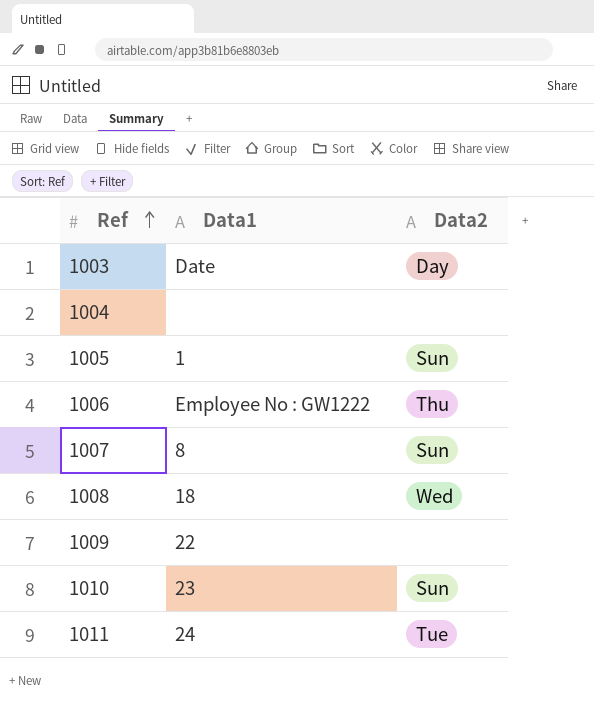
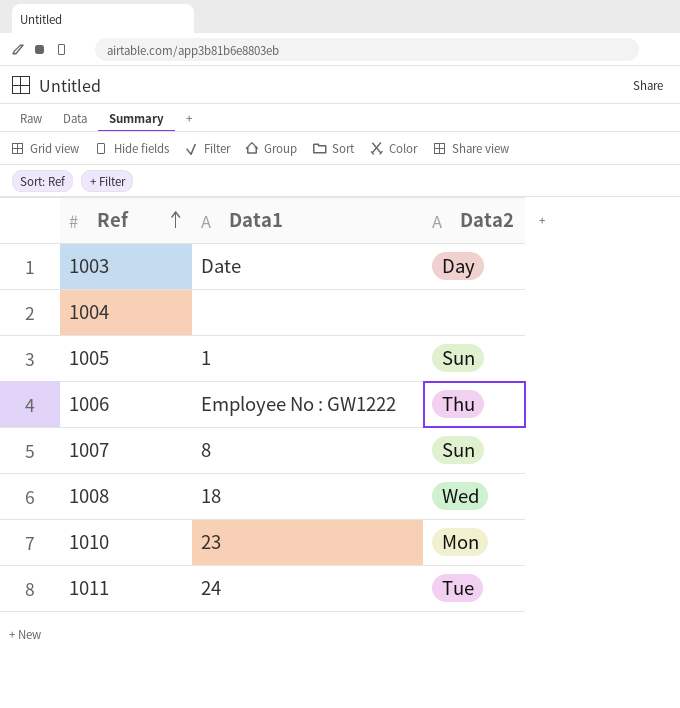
row 1009: 22 | none -> none
1010 | Data2: Sun -> Mon

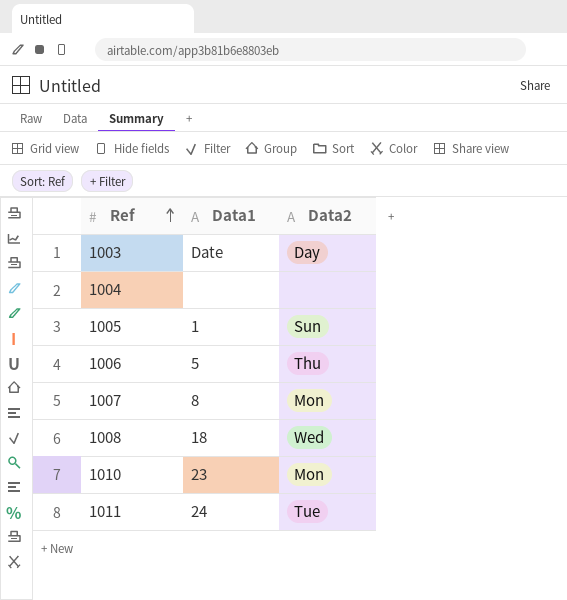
1006 | Data1: Employee No : GW1222 -> 5
1007 | Data2: Sun -> Mon

